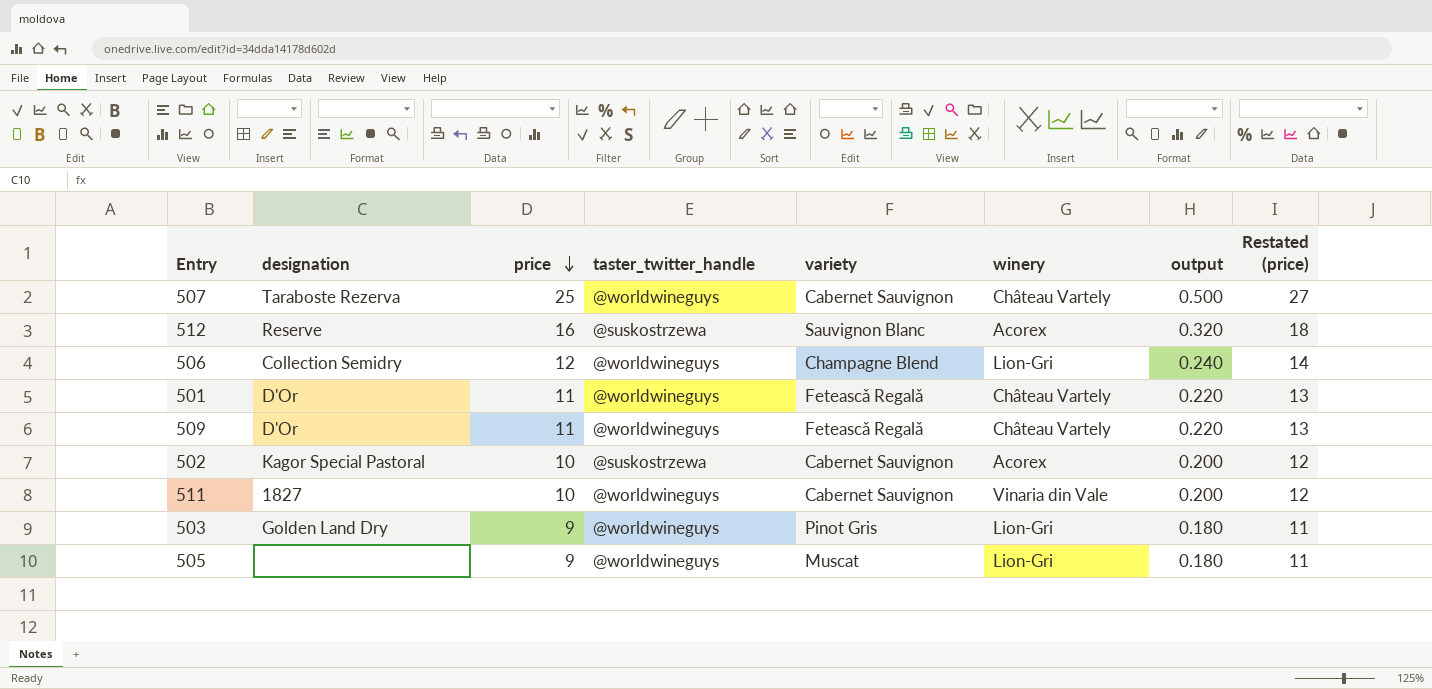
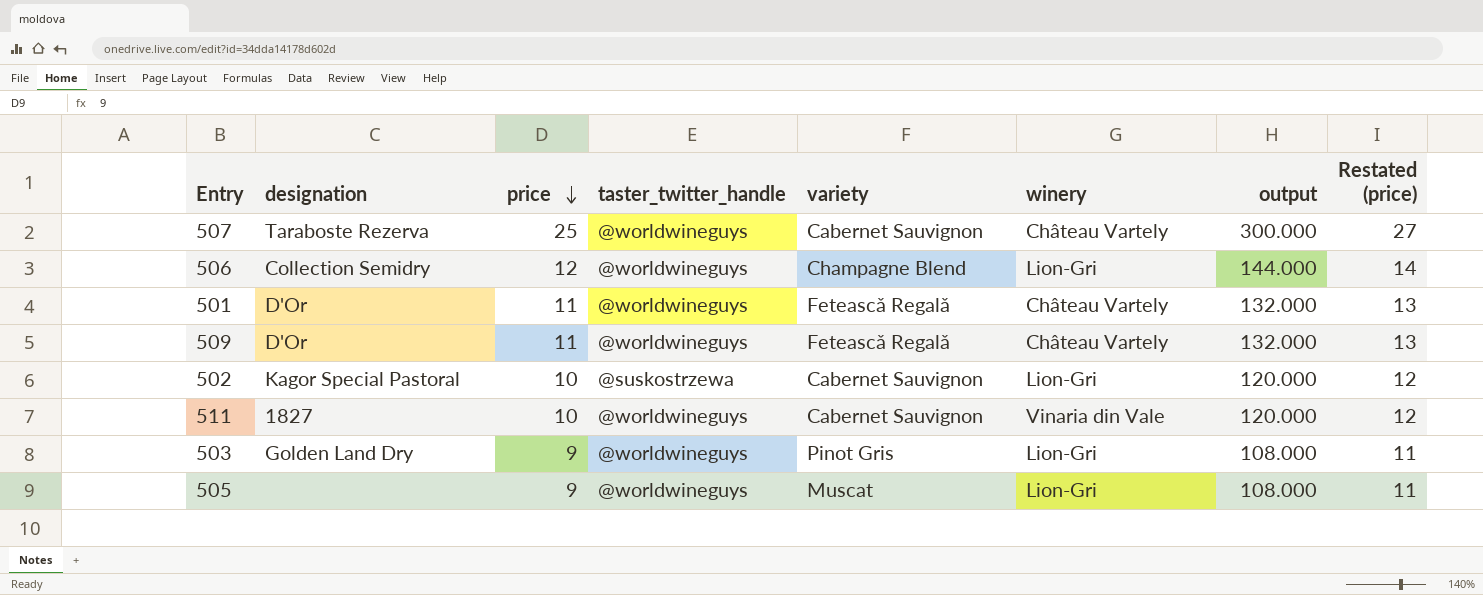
column output | formula: [price] * 0.02 -> [price] * 12
row 512: Reserve | 16 | @suskostrzewa | Sauvignon Blanc | Acorex | 0.320 | 18 -> none
502 | winery: Acorex -> Lion-Gri

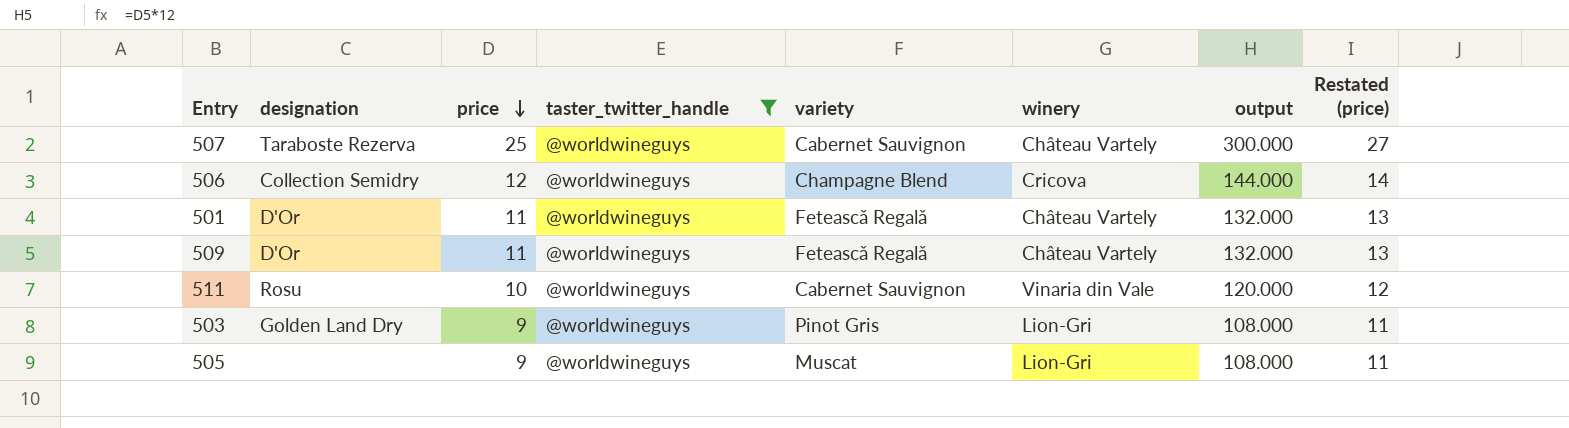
filter: none -> taster_twitter_handle = @worldwineguys
506 | winery: Lion-Gri -> Cricova
511 | designation: 1827 -> Rosu

